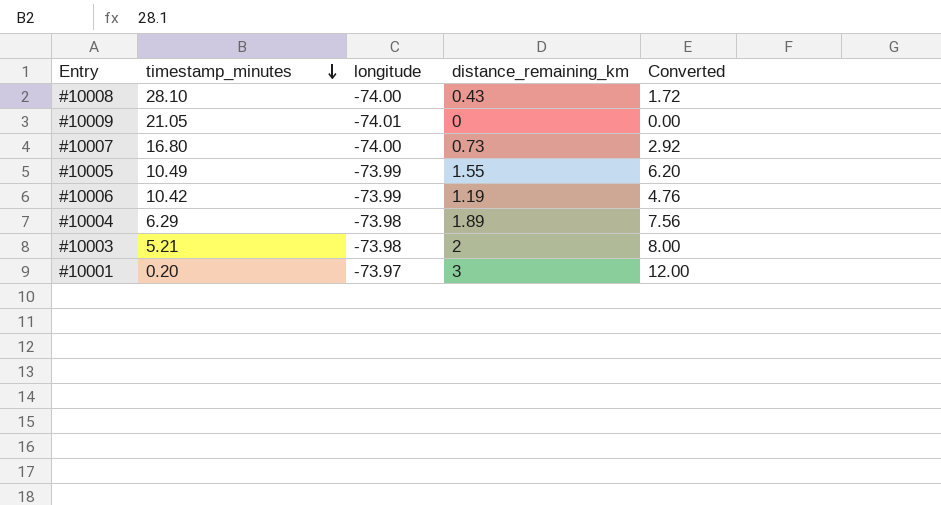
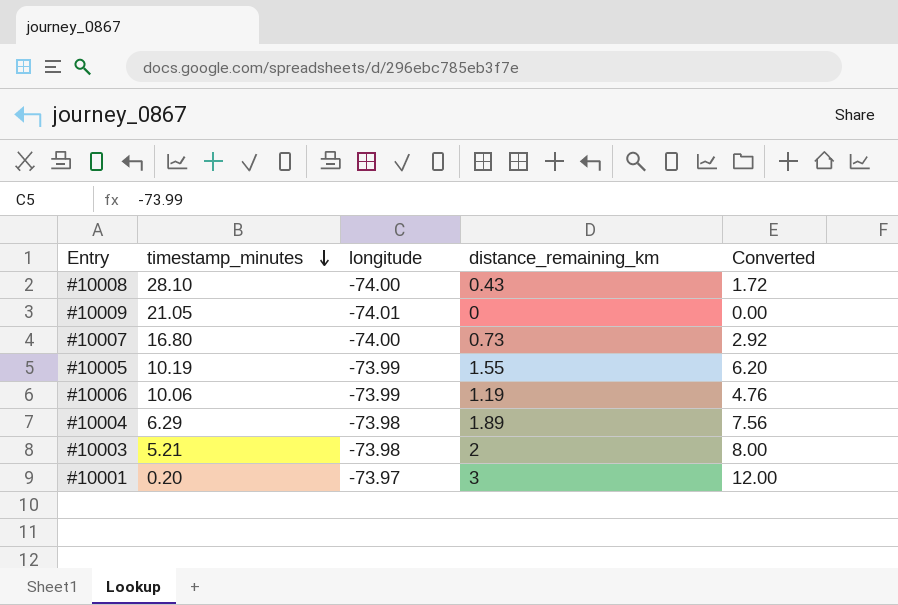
#10005 | timestamp_minutes: 10.49 -> 10.19
#10006 | timestamp_minutes: 10.42 -> 10.06

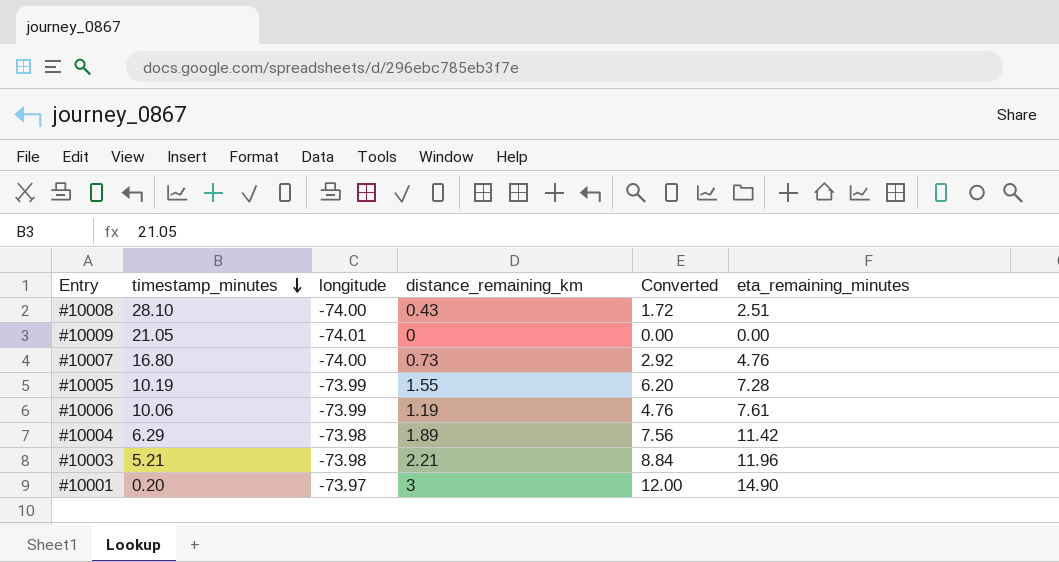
column eta_remaining_minutes | position: none -> 6
#10003 | distance_remaining_km: 2 -> 2.21
#10003 | Converted: 8.00 -> 8.84

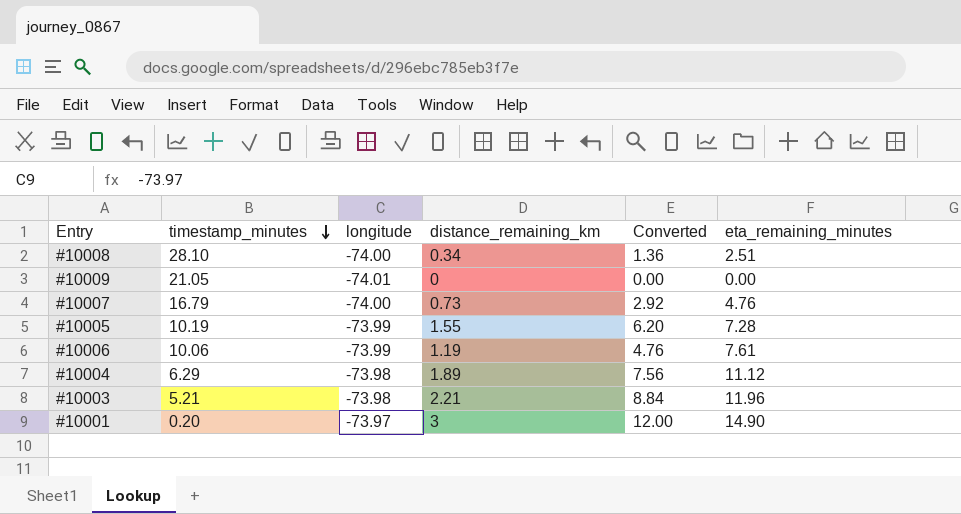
#10008 | distance_remaining_km: 0.43 -> 0.34
#10008 | Converted: 1.72 -> 1.36
#10007 | timestamp_minutes: 16.80 -> 16.79
#10004 | eta_remaining_minutes: 11.42 -> 11.12

